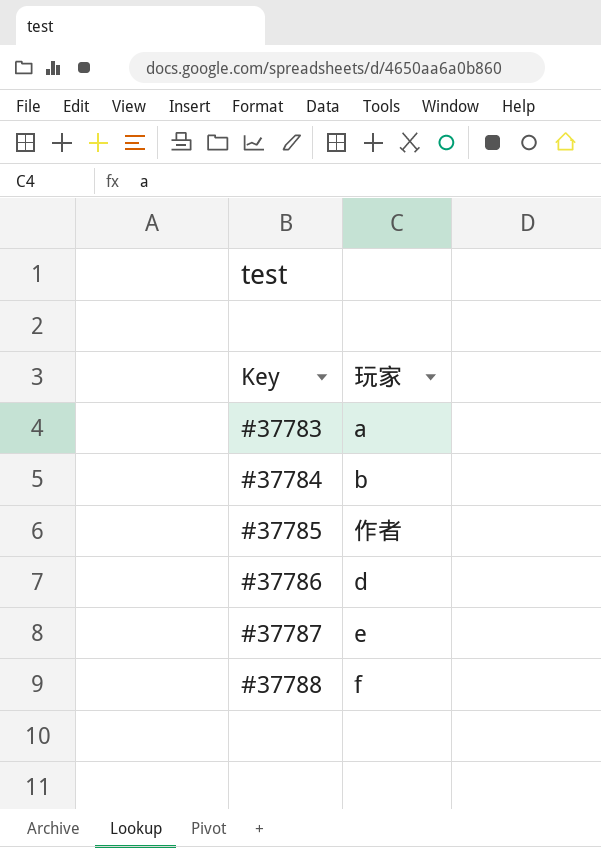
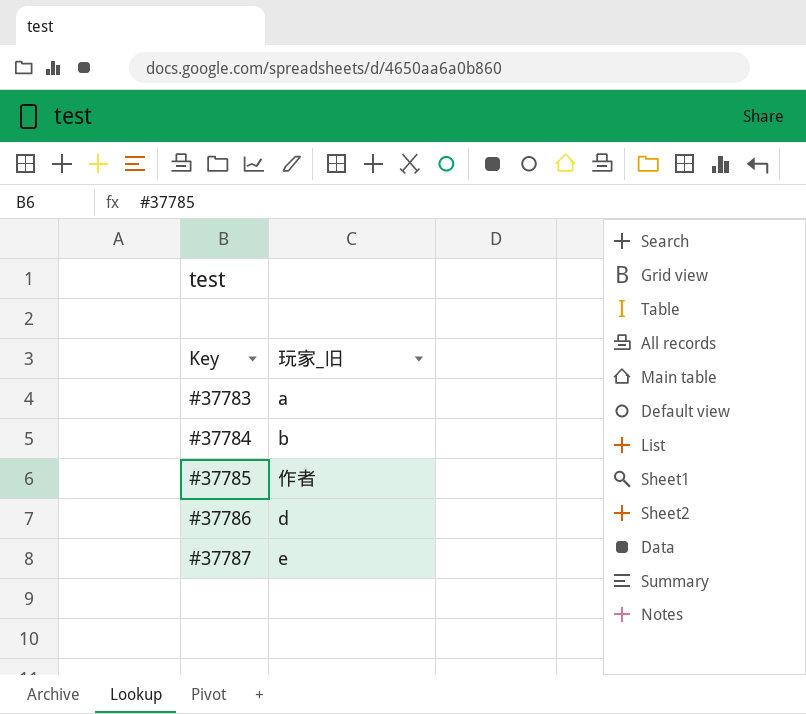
column name: 玩家 -> 玩家_旧
row #37788: f -> none

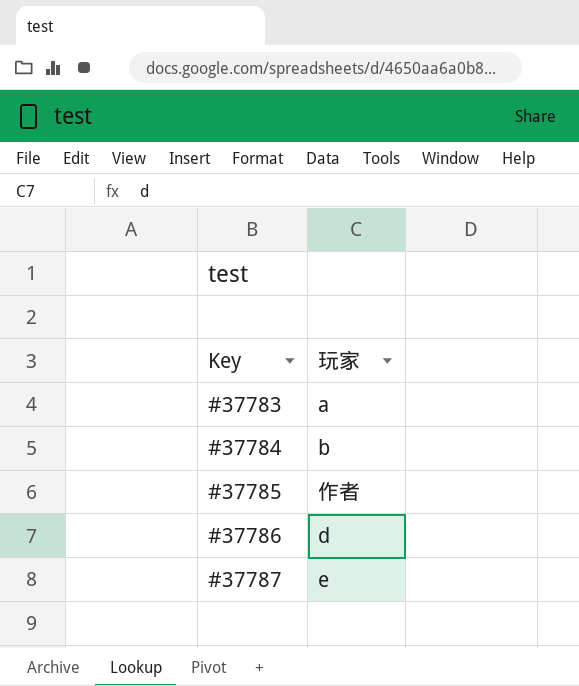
column name: 玩家_旧 -> 玩家

